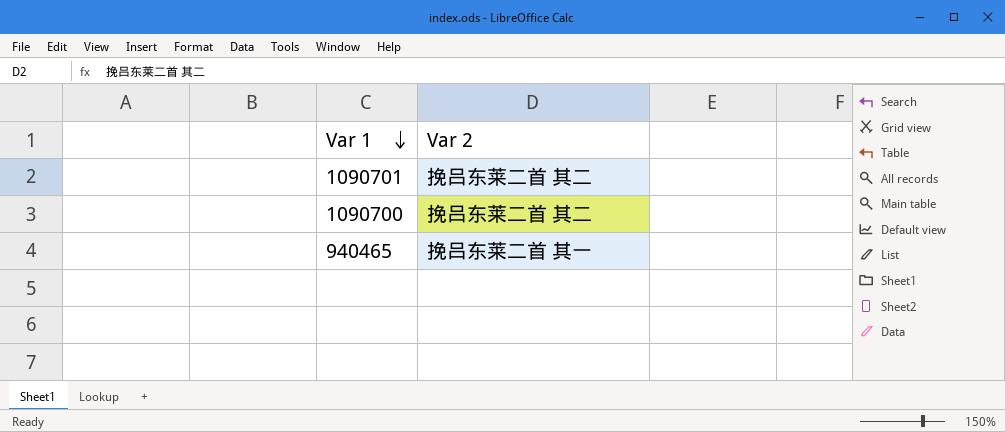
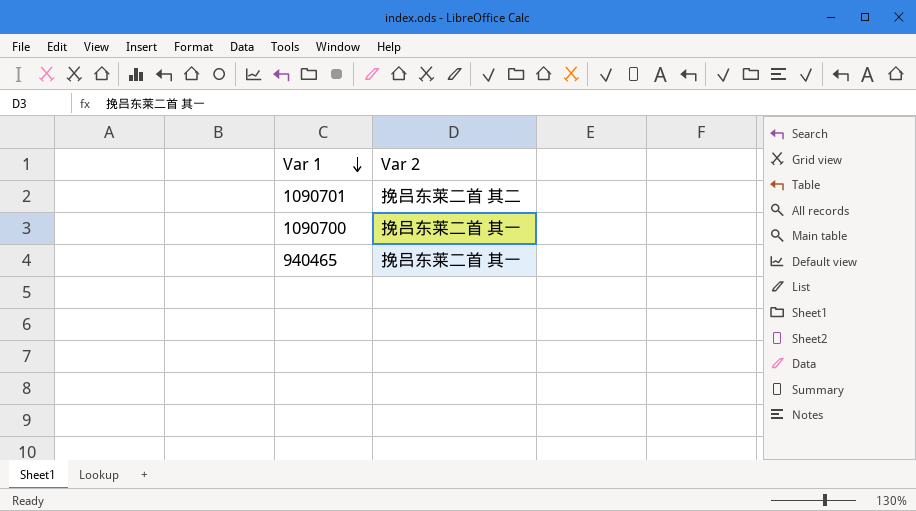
1090700 | Var 2: 挽吕东莱二首 其二 -> 挽吕东莱二首 其一

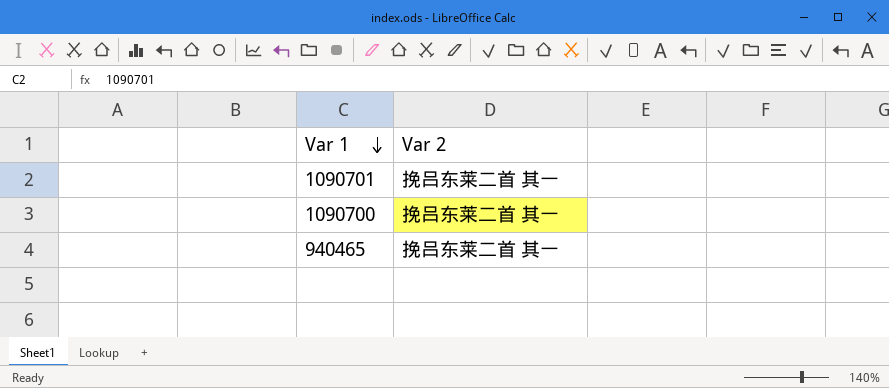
1090701 | Var 2: 挽吕东莱二首 其二 -> 挽吕东莱二首 其一

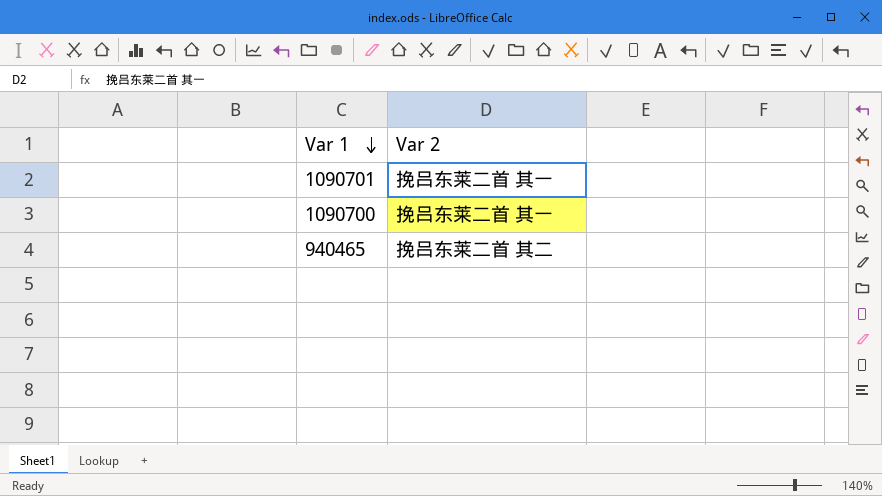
940465 | Var 2: 挽吕东莱二首 其一 -> 挽吕东莱二首 其二

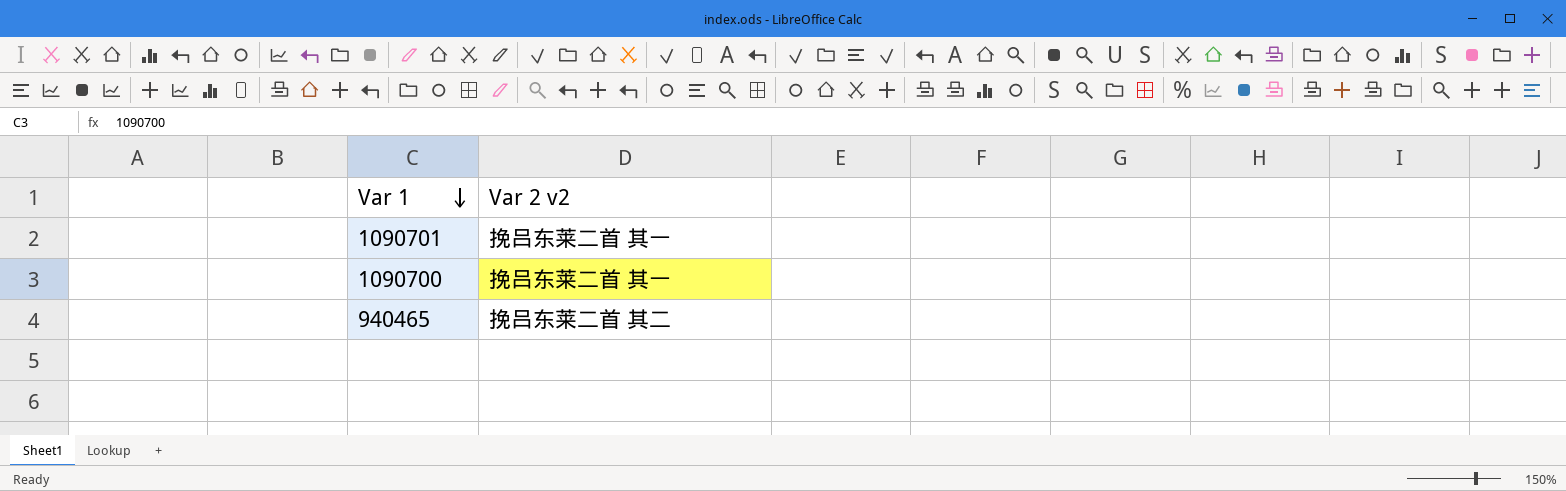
column name: Var 2 -> Var 2 v2

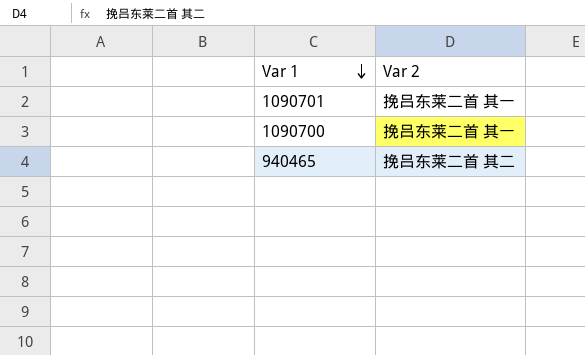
column name: Var 2 v2 -> Var 2

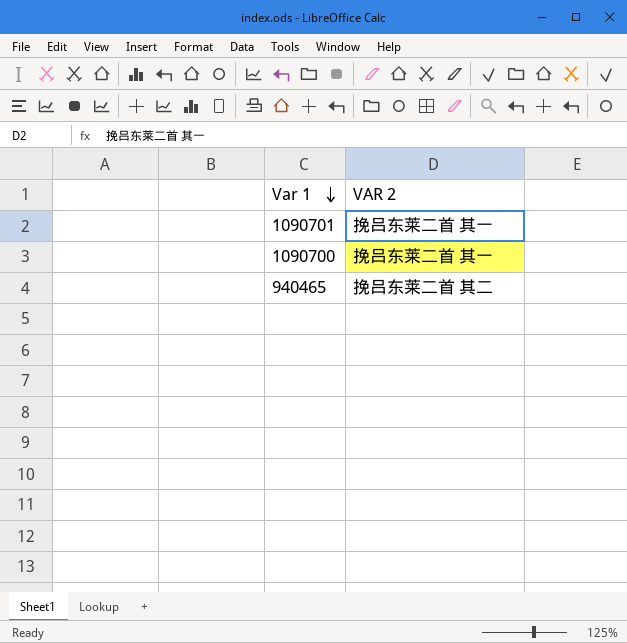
column name: Var 2 -> VAR 2

